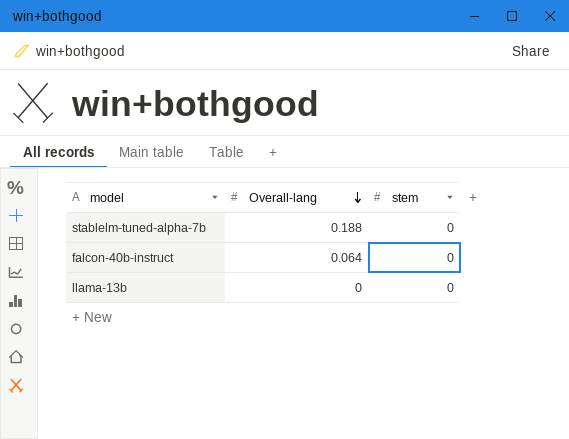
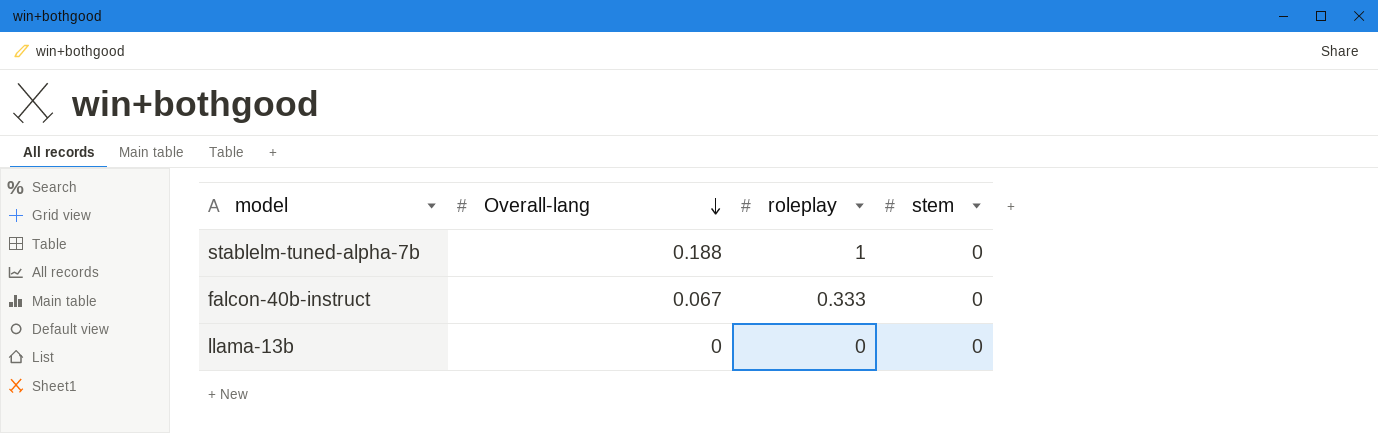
column roleplay | position: none -> 3
falcon-40b-instruct | Overall-lang: 0.064 -> 0.067

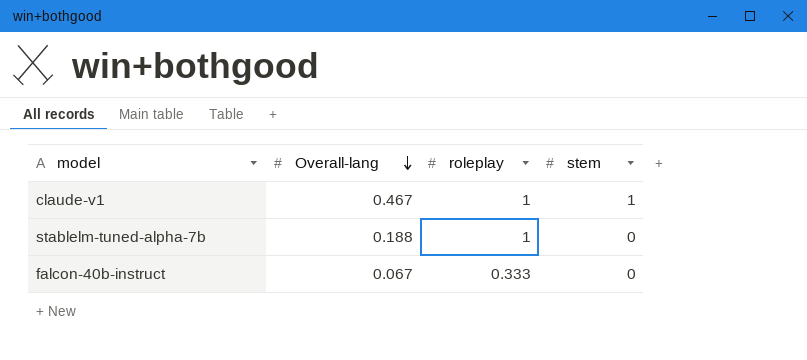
row llama-13b: 0 | 0 | 0 -> none
row claude-v1: none -> 0.467 | 1 | 1

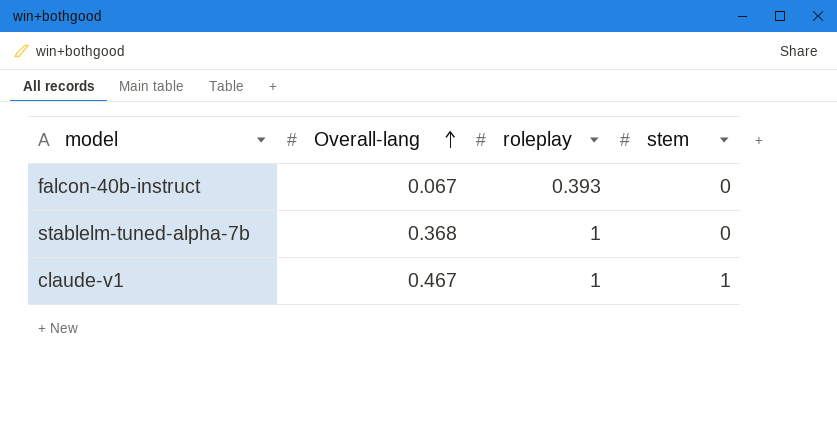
row order: Overall-lang descending -> Overall-lang ascending
falcon-40b-instruct | roleplay: 0.333 -> 0.393
stablelm-tuned-alpha-7b | Overall-lang: 0.188 -> 0.368

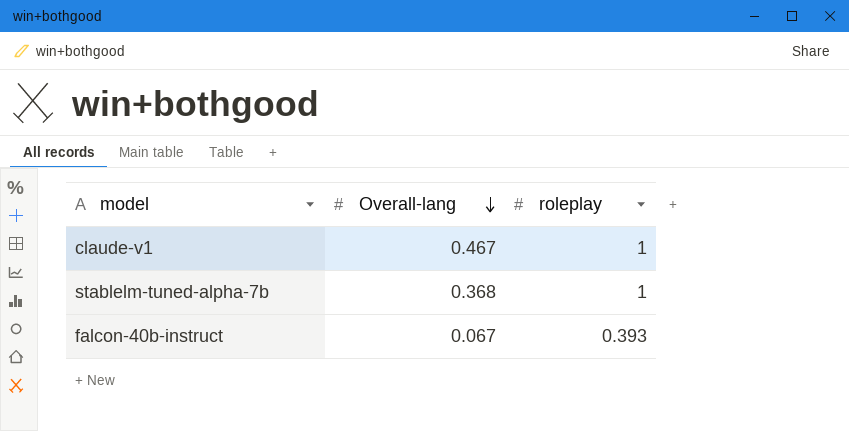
row order: Overall-lang ascending -> Overall-lang descending
column stem | position: 4 -> none

